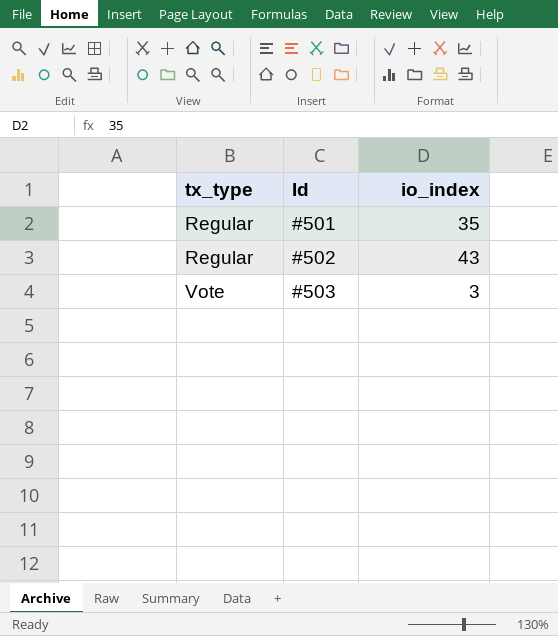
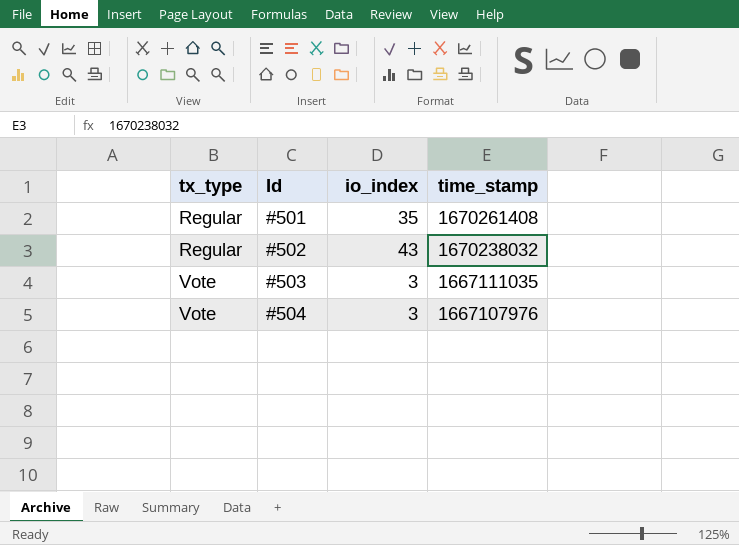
column time_stamp | position: none -> 4
row #504: none -> Vote | 3 | 1667107976

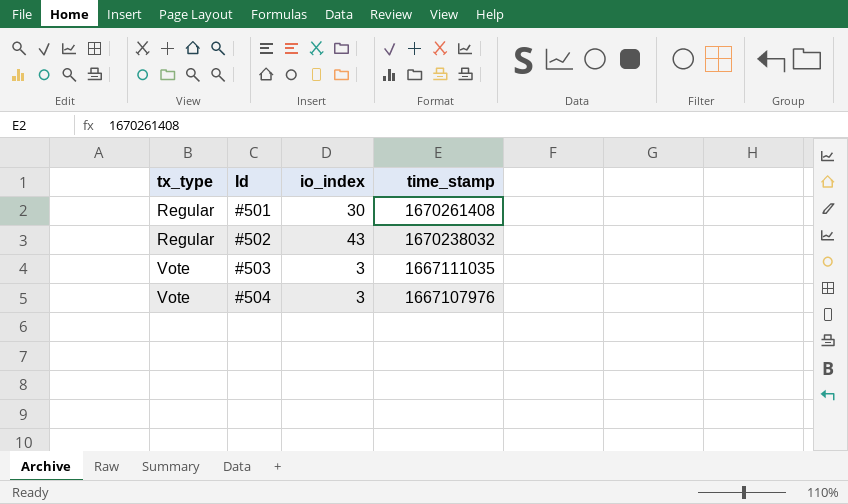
#501 | io_index: 35 -> 30

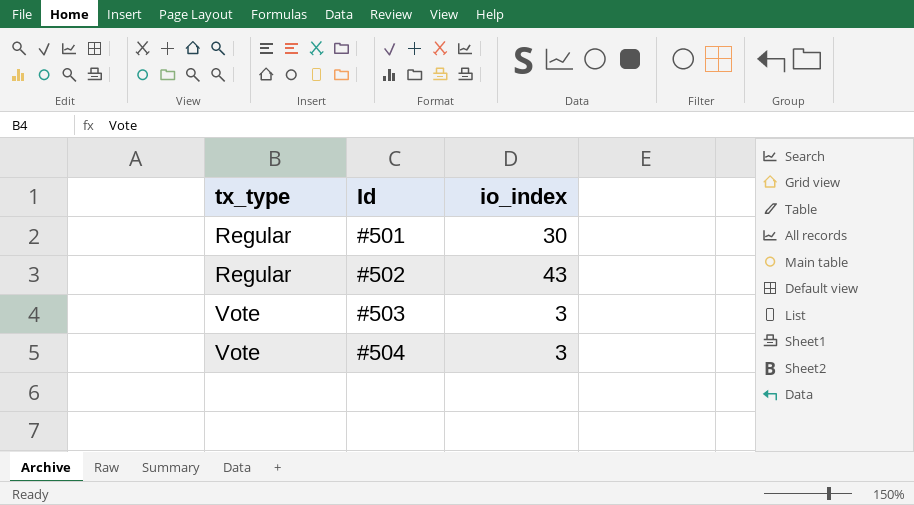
column time_stamp | position: 4 -> none

